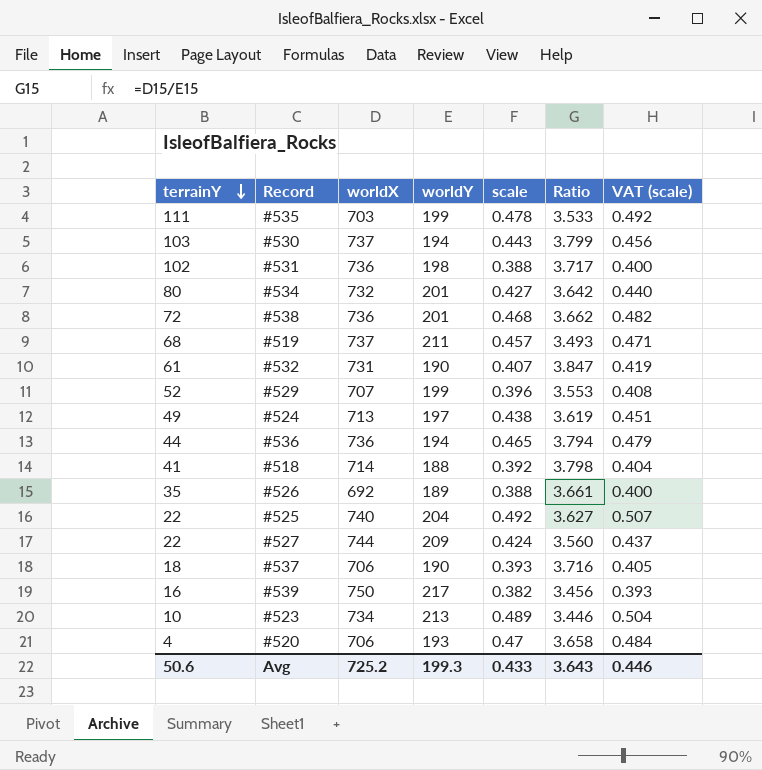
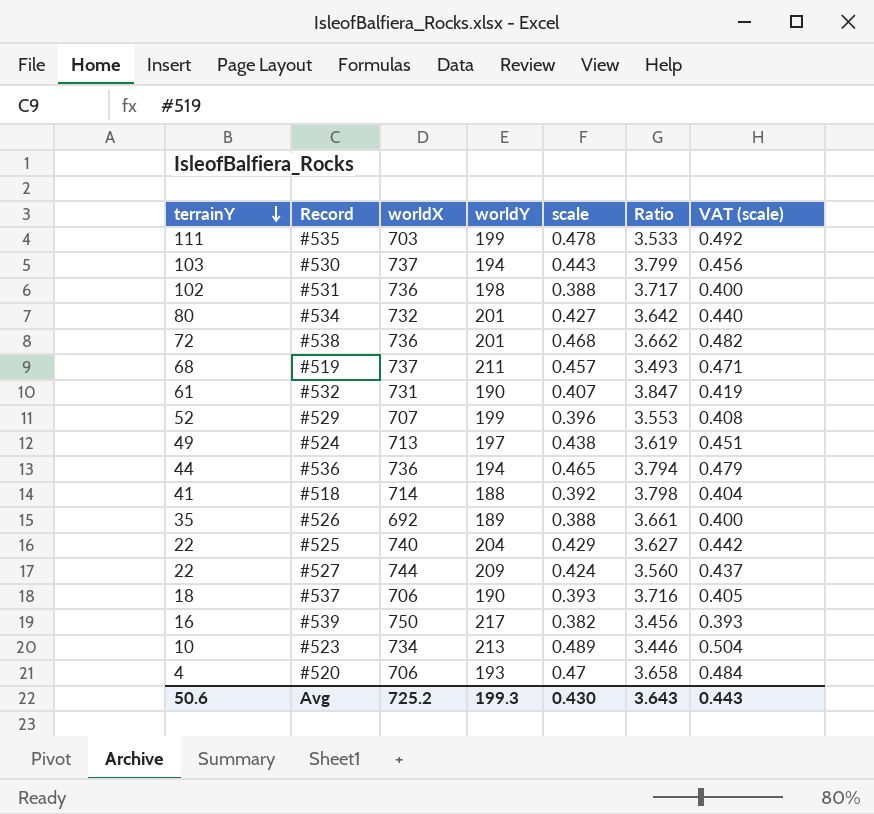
#525 | scale: 0.492 -> 0.429
#525 | VAT (scale): 0.507 -> 0.442
Avg | scale: 0.433 -> 0.430
Avg | VAT (scale): 0.446 -> 0.443

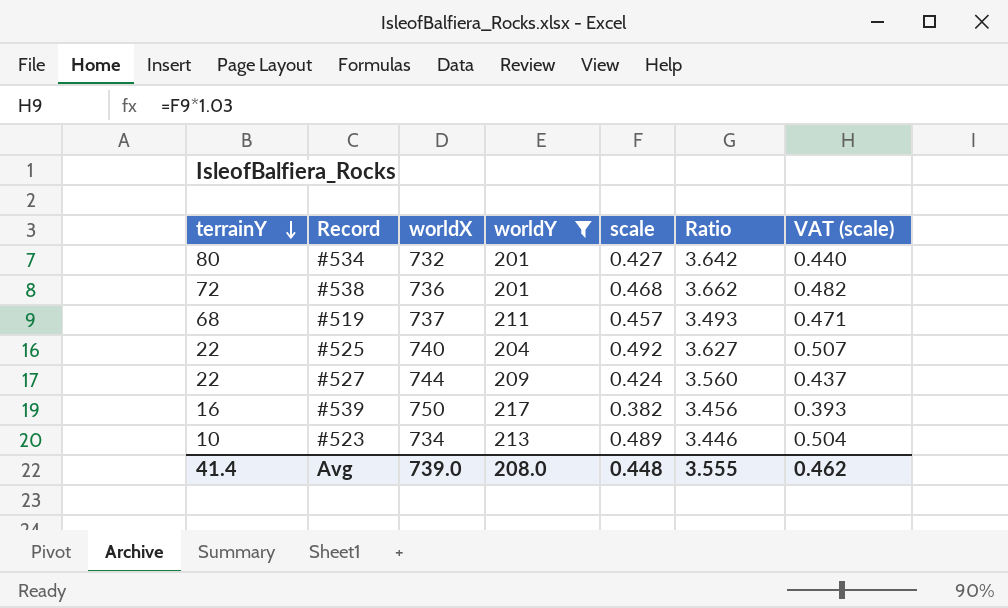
filter: none -> worldY >= 201
#525 | scale: 0.429 -> 0.492
#525 | VAT (scale): 0.442 -> 0.507
Avg | terrainY: 50.6 -> 41.4
Avg | worldX: 725.2 -> 739.0
Avg | worldY: 199.3 -> 208.0
Avg | scale: 0.430 -> 0.448
Avg | Ratio: 3.643 -> 3.555
Avg | VAT (scale): 0.443 -> 0.462

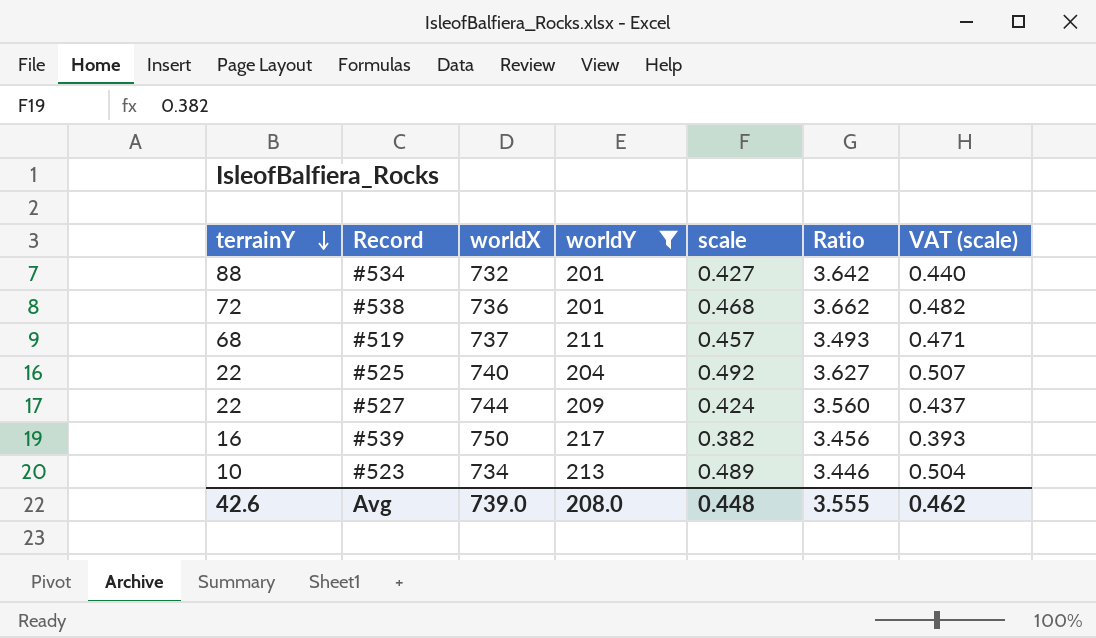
#534 | terrainY: 80 -> 88
Avg | terrainY: 41.4 -> 42.6

